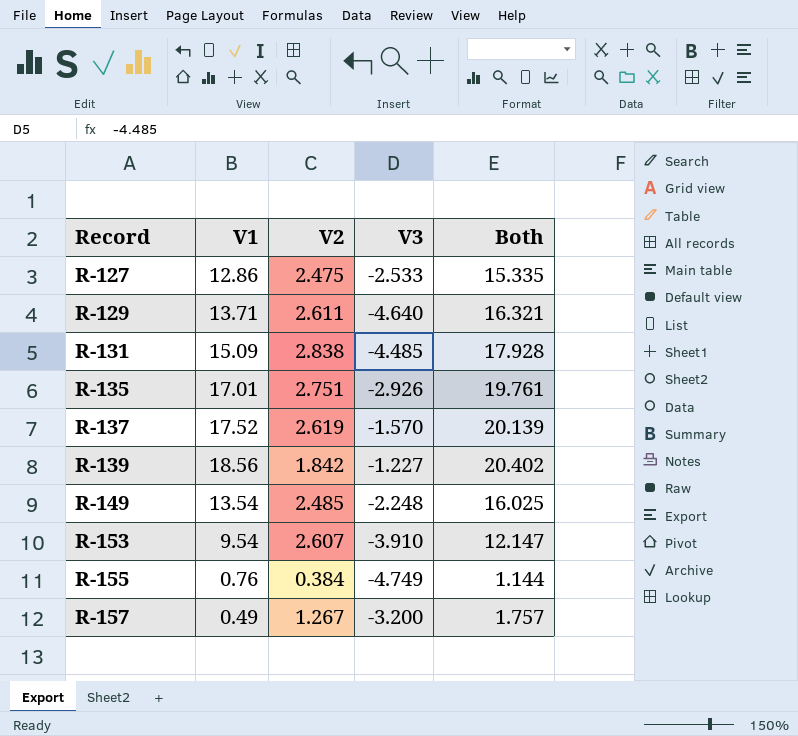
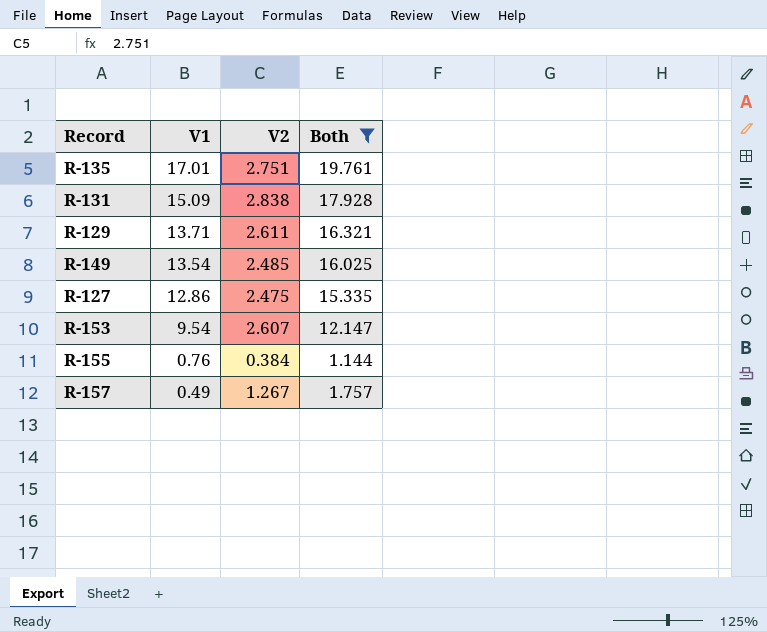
filter: none -> Both <= 19.761
row order: Record ascending -> V1 descending
column V3 | position: 4 -> none

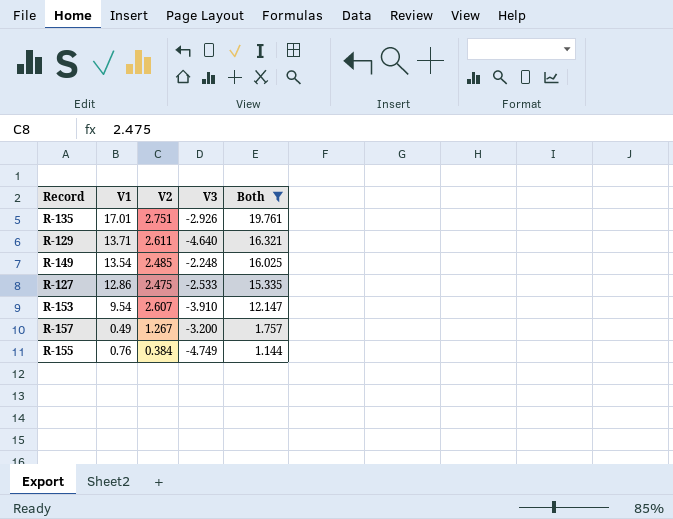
row order: V1 descending -> Both descending
column V3 | position: none -> 4
row R-131: 15.09 | 2.838 | 17.928 -> none

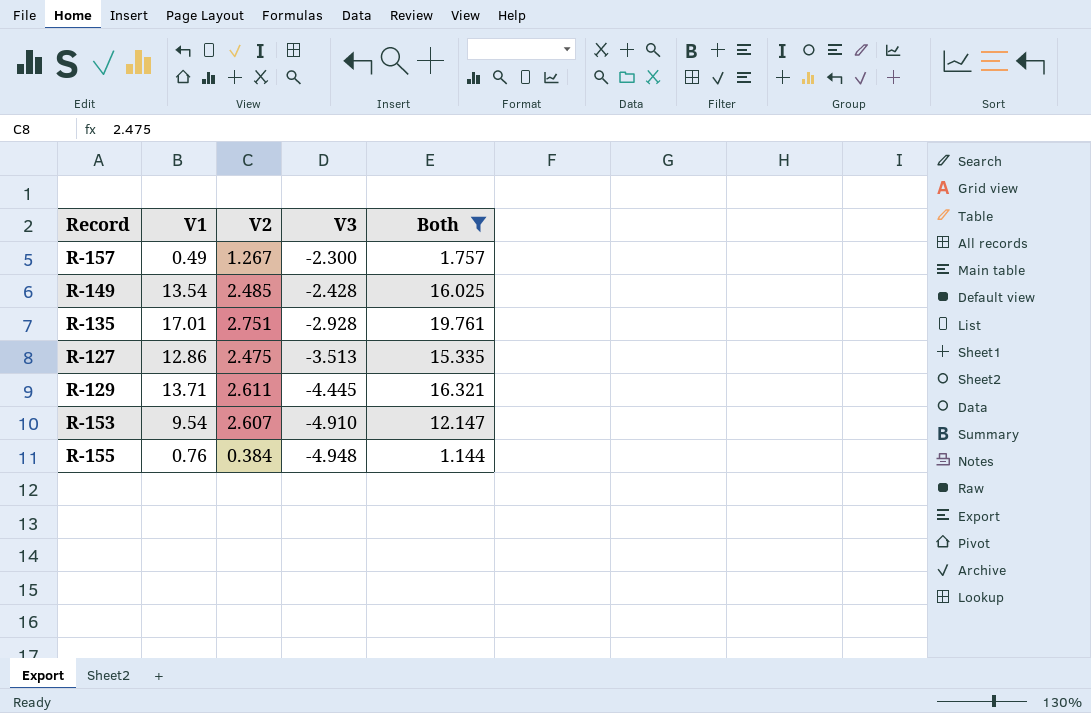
row order: Both descending -> V3 descending
R-157 | V3: -3.200 -> -2.300
R-149 | V3: -2.248 -> -2.428
R-135 | V3: -2.926 -> -2.928
R-127 | V3: -2.533 -> -3.513
R-129 | V3: -4.640 -> -4.445
R-153 | V3: -3.910 -> -4.910
R-155 | V3: -4.749 -> -4.948

